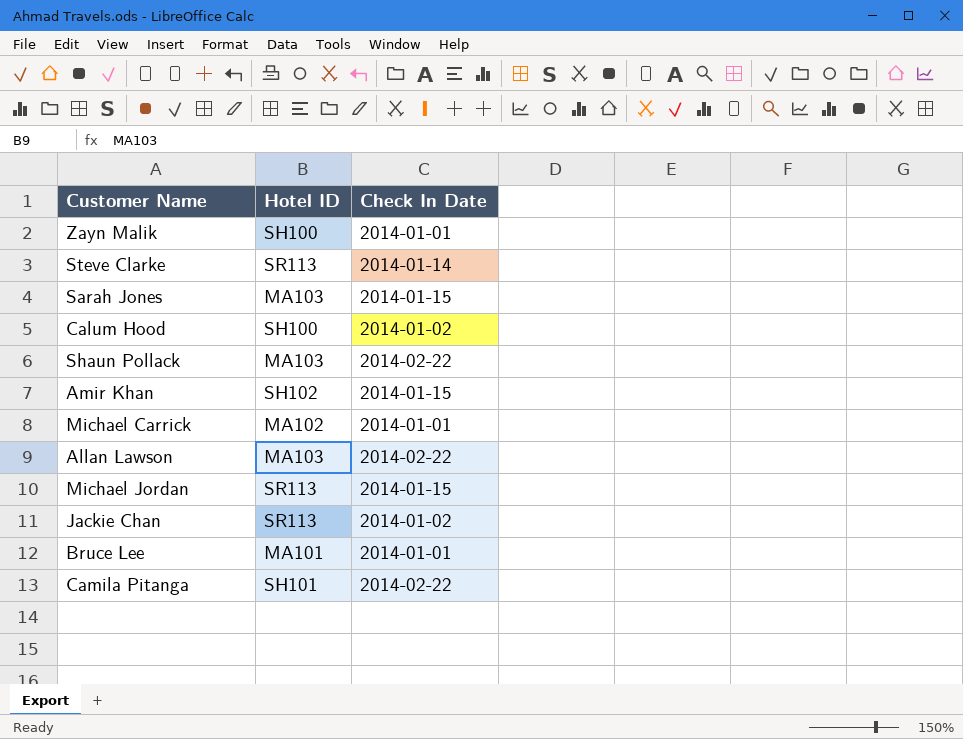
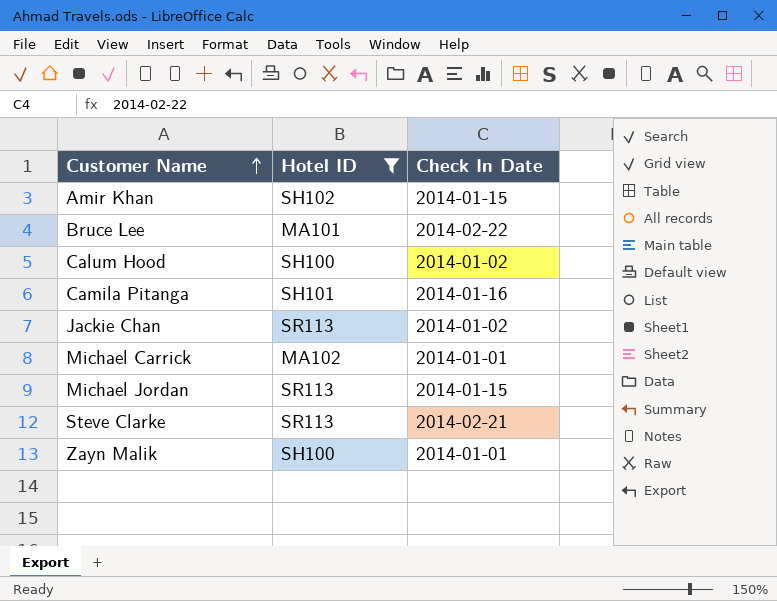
filter: none -> Hotel ID != MA103
row order: none -> Customer Name ascending
Bruce Lee | Check In Date: 2014-01-01 -> 2014-02-22
Camila Pitanga | Check In Date: 2014-02-22 -> 2014-01-16
Steve Clarke | Check In Date: 2014-01-14 -> 2014-02-21

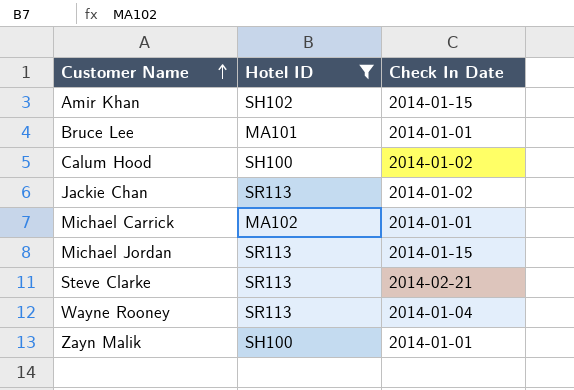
row Camila Pitanga: SH101 | 2014-01-16 -> none
Bruce Lee | Check In Date: 2014-02-22 -> 2014-01-01
row Wayne Rooney: none -> SR113 | 2014-01-04

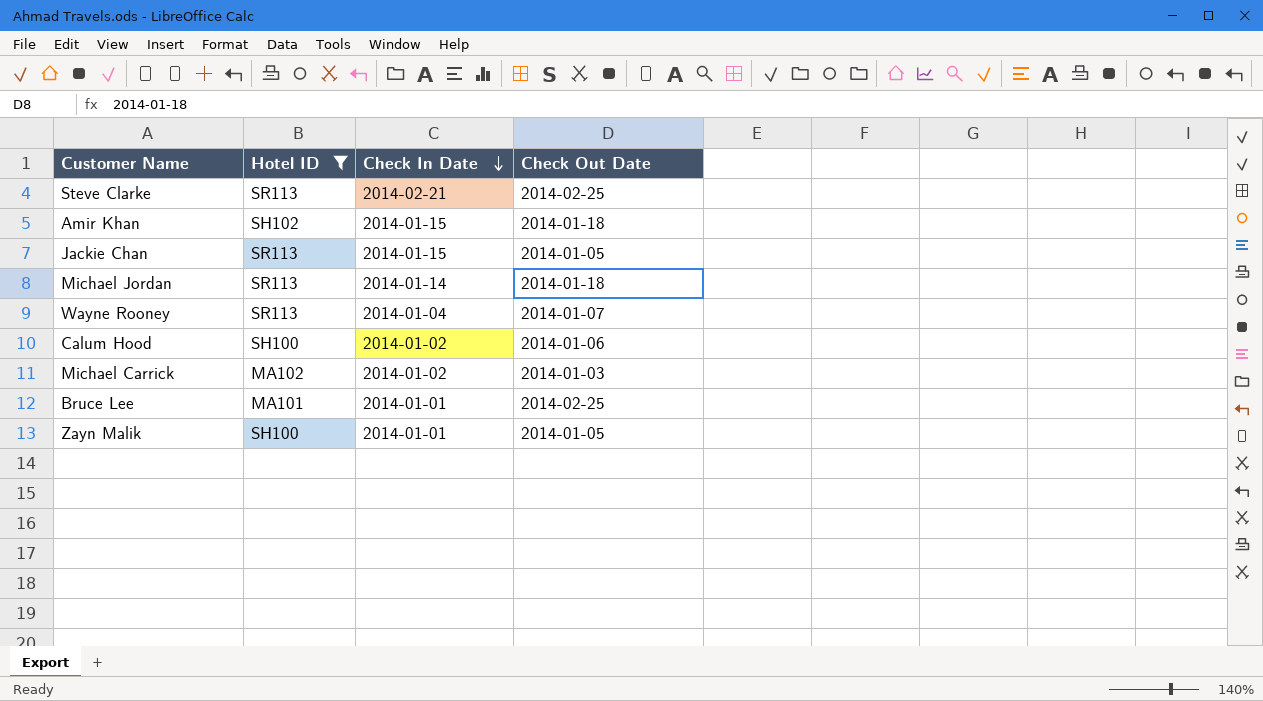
row order: Customer Name ascending -> Check In Date descending
column Check Out Date | position: none -> 4
Jackie Chan | Check In Date: 2014-01-02 -> 2014-01-15
Michael Jordan | Check In Date: 2014-01-15 -> 2014-01-14
Michael Carrick | Check In Date: 2014-01-01 -> 2014-01-02

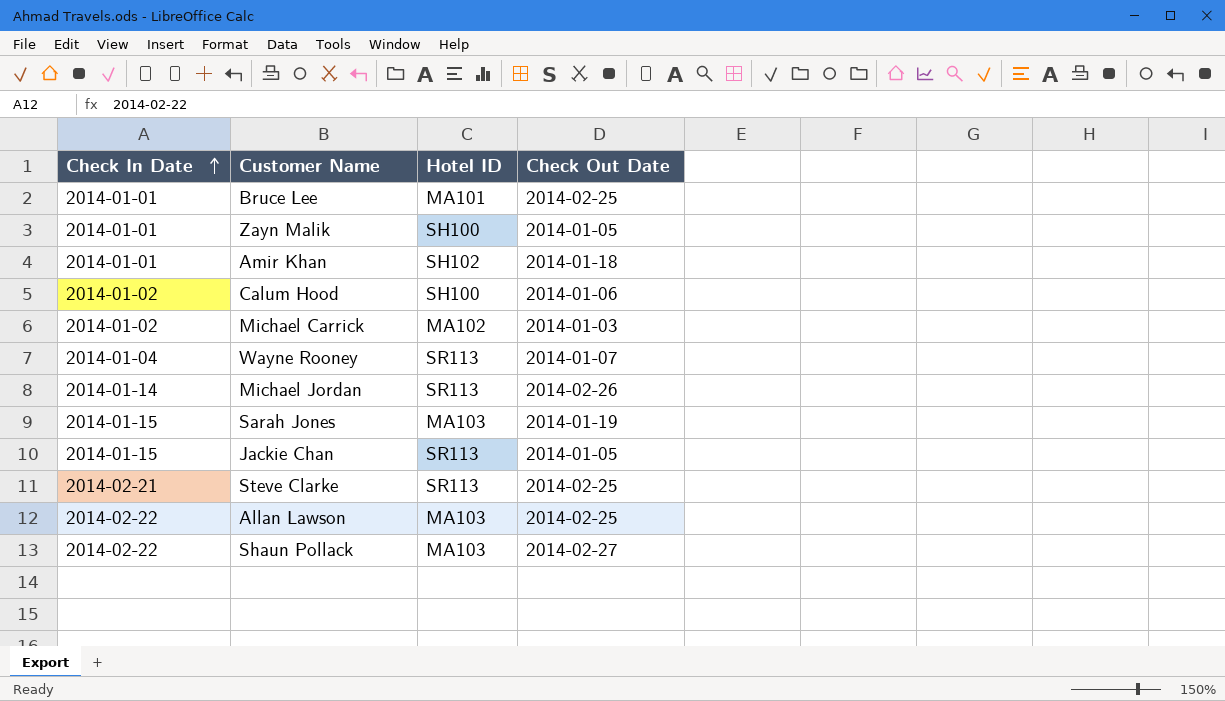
filter: Hotel ID != MA103 -> none
row order: Check In Date descending -> Check In Date ascending
column Check In Date | position: 3 -> 1
Amir Khan | Check In Date: 2014-01-15 -> 2014-01-01
Michael Jordan | Check Out Date: 2014-01-18 -> 2014-02-26

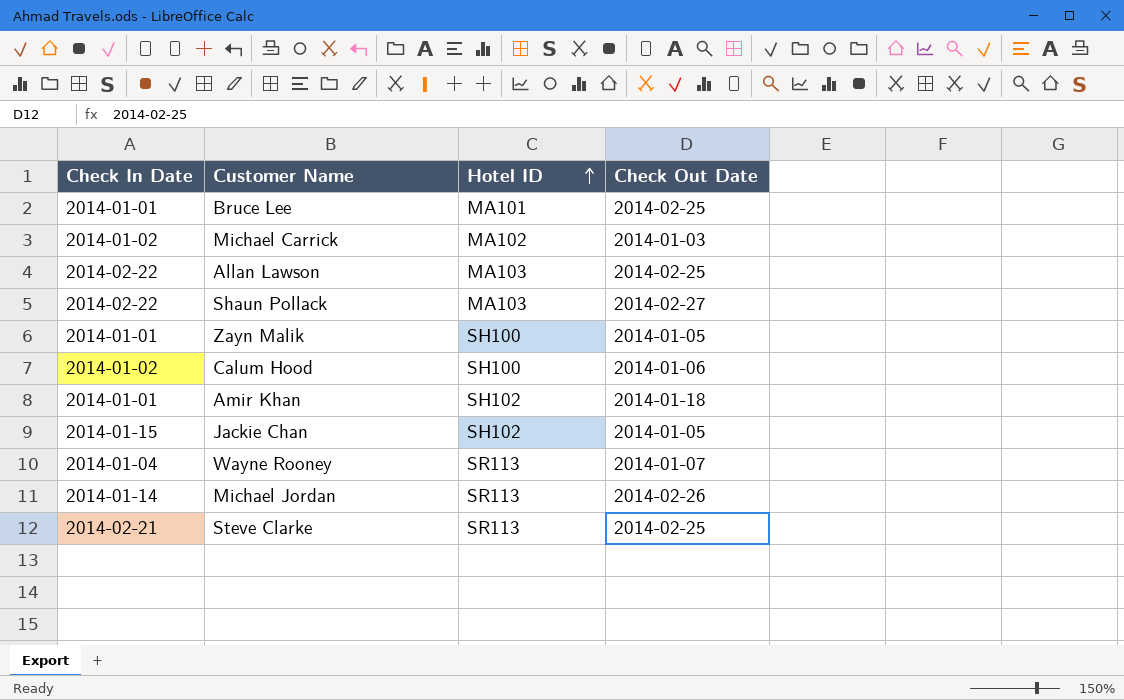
row order: Check In Date ascending -> Hotel ID ascending
row Sarah Jones: 2014-01-15 | MA103 | 2014-01-19 -> none
Jackie Chan | Hotel ID: SR113 -> SH102

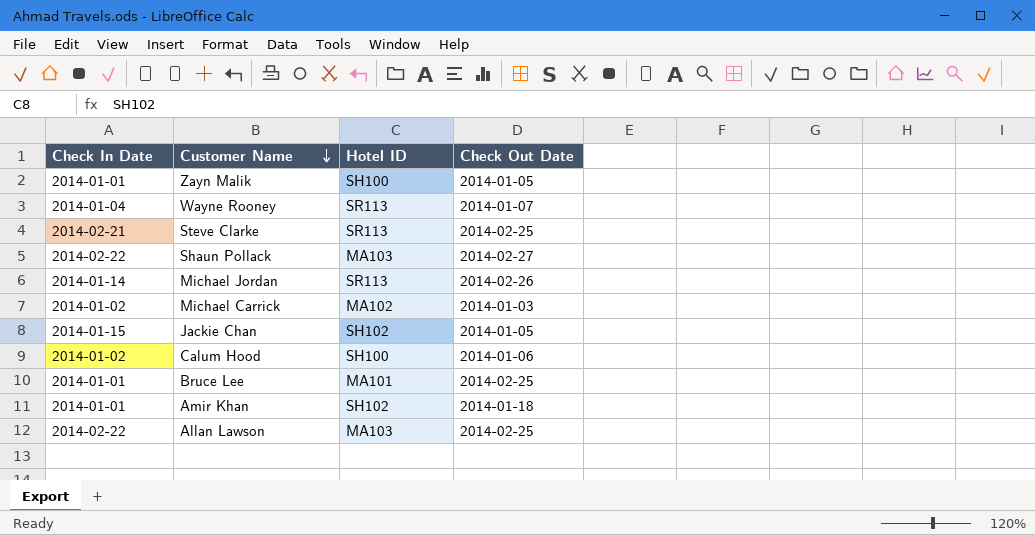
row order: Hotel ID ascending -> Customer Name descending

